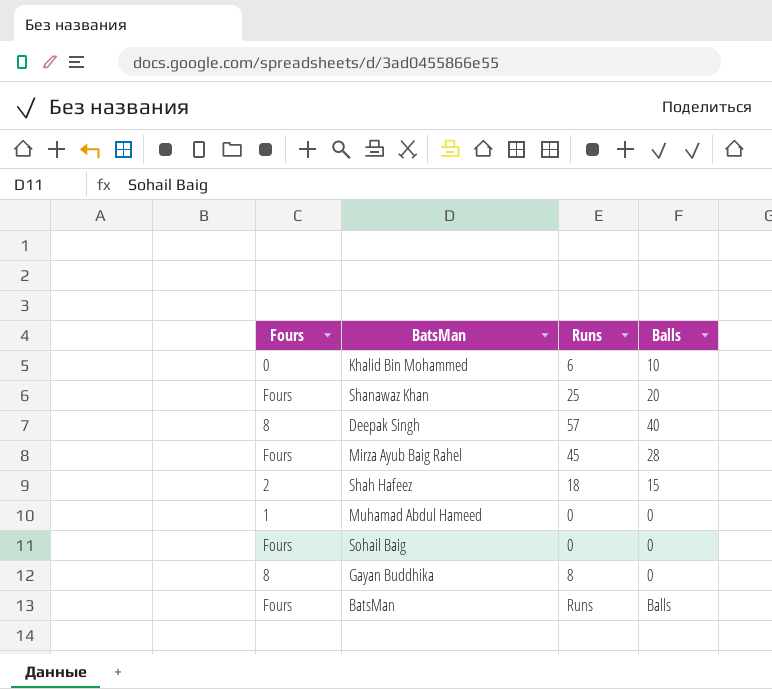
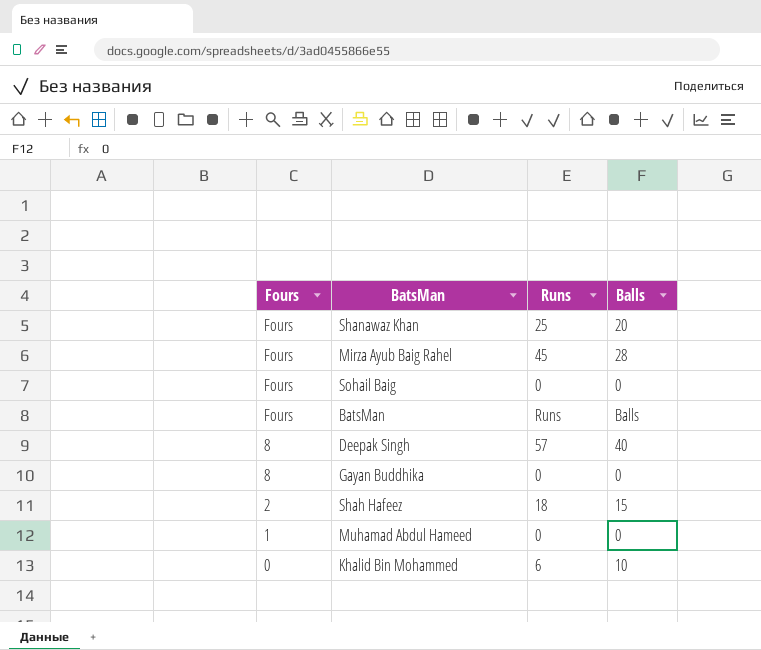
row order: none -> Fours descending
Gayan Buddhika | Runs: 8 -> 0

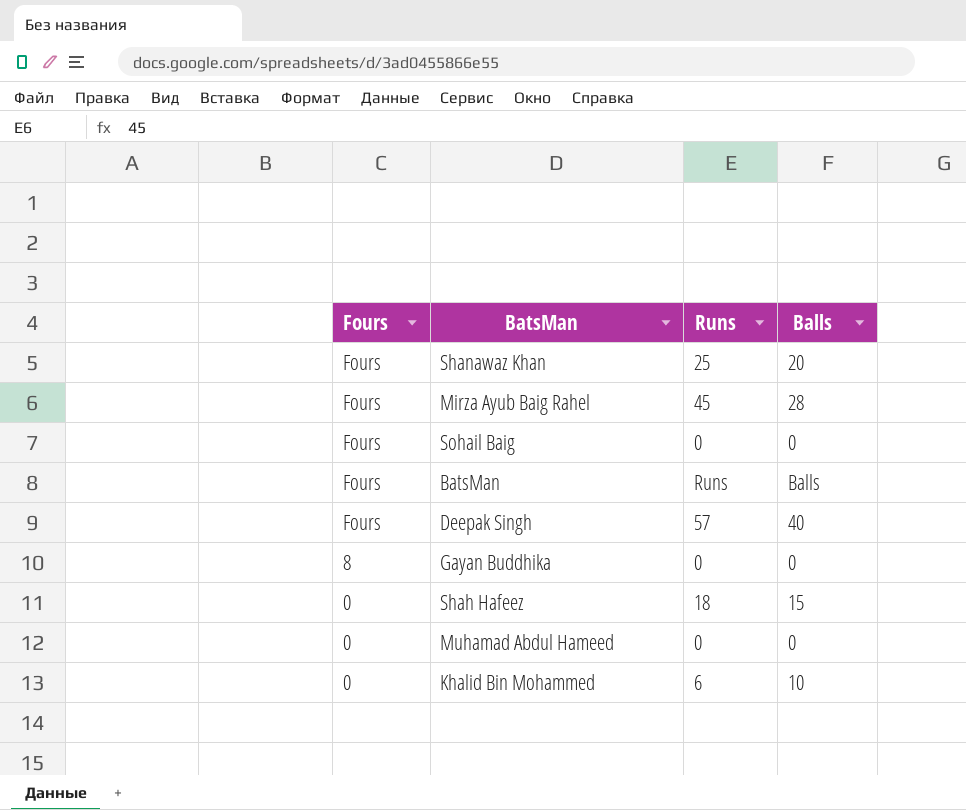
Deepak Singh | Fours: 8 -> Fours
Shah Hafeez | Fours: 2 -> 0
Muhamad Abdul Hameed | Fours: 1 -> 0

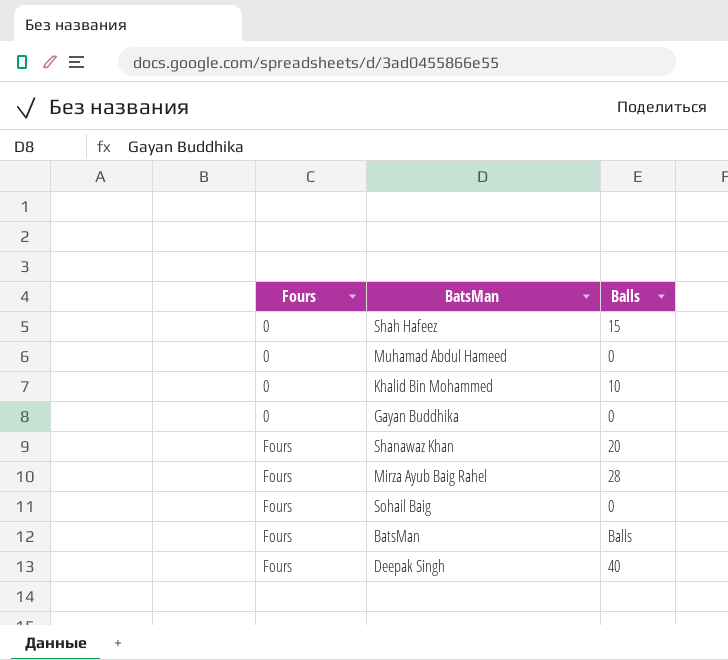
row order: Fours descending -> Fours ascending
column Runs | position: 3 -> none
Gayan Buddhika | Fours: 8 -> 0

